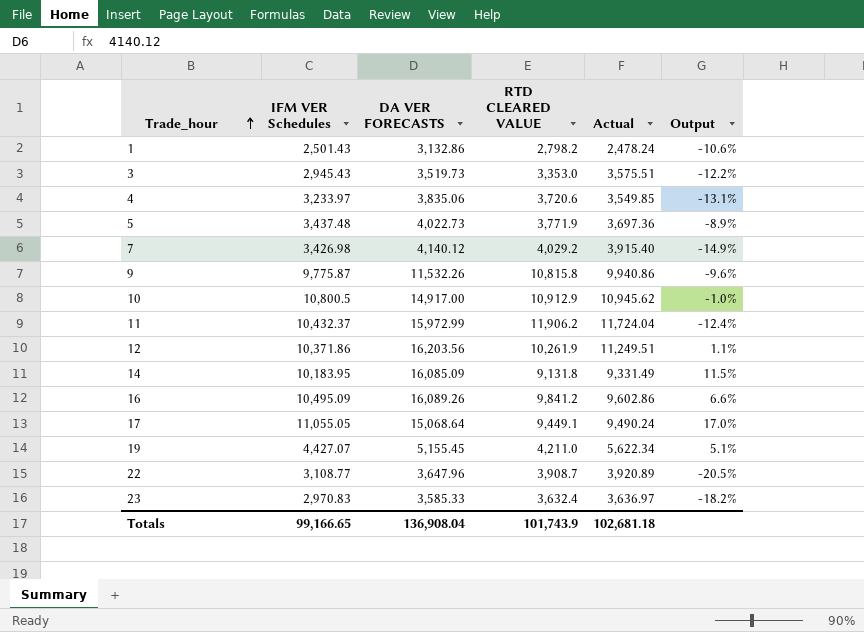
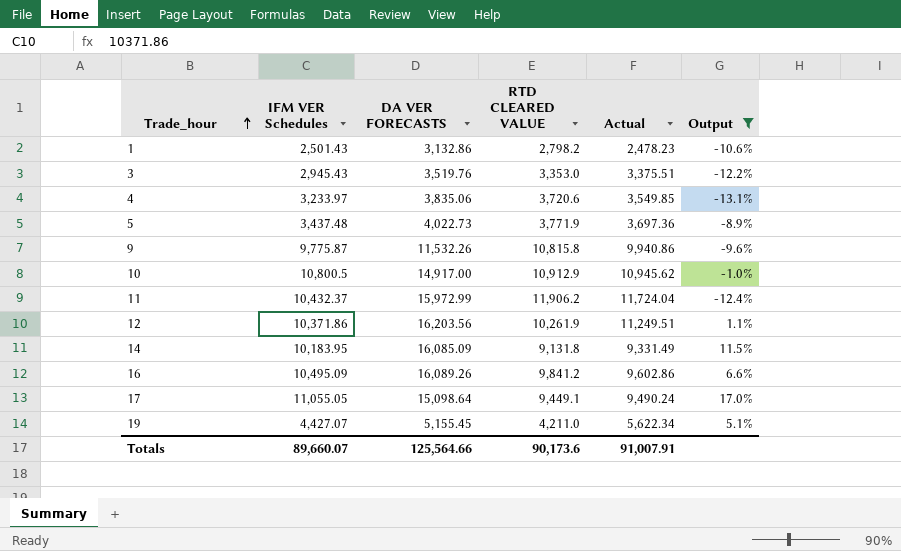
filter: none -> Output >= -13.1%
1 | Actual: 2,478.24 -> 2,478.23
3 | DA VER FORECASTS: 3,519.73 -> 3,519.76
3 | Actual: 3,575.51 -> 3,375.51
17 | DA VER FORECASTS: 15,068.64 -> 15,098.64
Totals | IFM VER Schedules: 99,166.65 -> 89,660.07
Totals | DA VER FORECASTS: 136,908.04 -> 125,564.66
Totals | RTD CLEARED VALUE: 101,743.9 -> 90,173.6
Totals | Actual: 102,681.18 -> 91,007.91

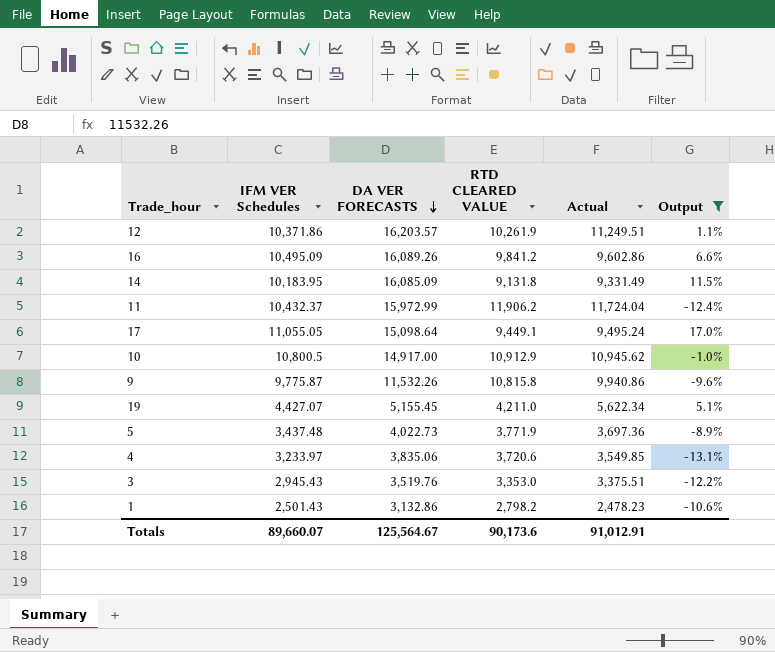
row order: Trade_hour ascending -> DA VER FORECASTS descending
12 | DA VER FORECASTS: 16,203.56 -> 16,203.57
17 | Actual: 9,490.24 -> 9,495.24
Totals | DA VER FORECASTS: 125,564.66 -> 125,564.67
Totals | Actual: 91,007.91 -> 91,012.91

